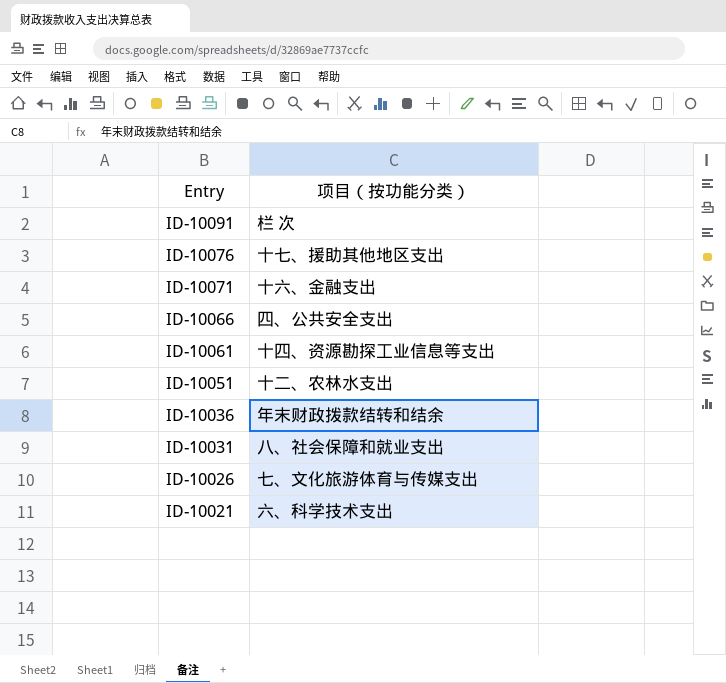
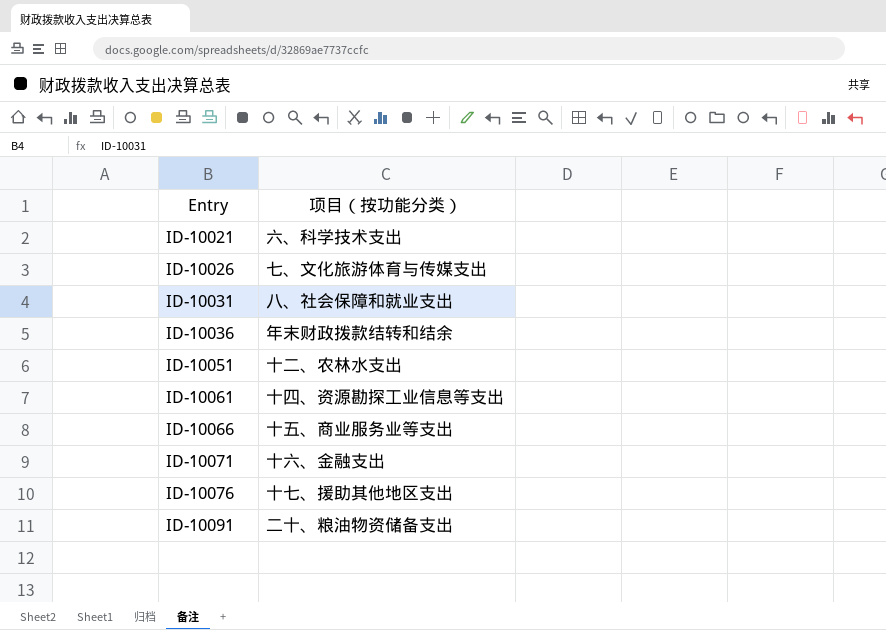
row order: Entry descending -> Entry ascending
ID-10066 | 项目（按功能分类）: 四、公共安全支出 -> 十五、商业服务业等支出
ID-10091 | 项目（按功能分类）: 栏 次 -> 二十、粮油物资储备支出

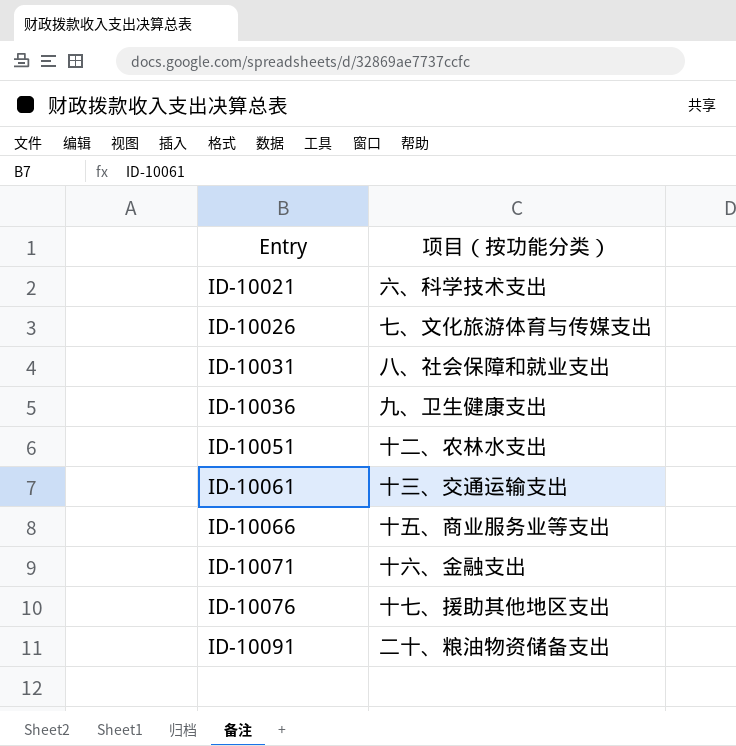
ID-10036 | 项目（按功能分类）: 年末财政拨款结转和结余 -> 九、卫生健康支出
ID-10061 | 项目（按功能分类）: 十四、资源勘探工业信息等支出 -> 十三、交通运输支出

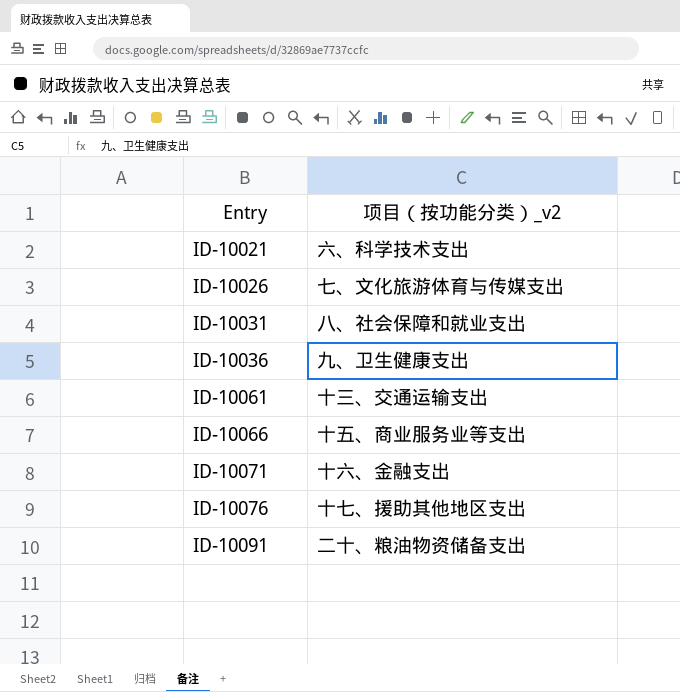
column name: 项目（按功能分类） -> 项目（按功能分类）_v2
row ID-10051: 十二、农林水支出 -> none

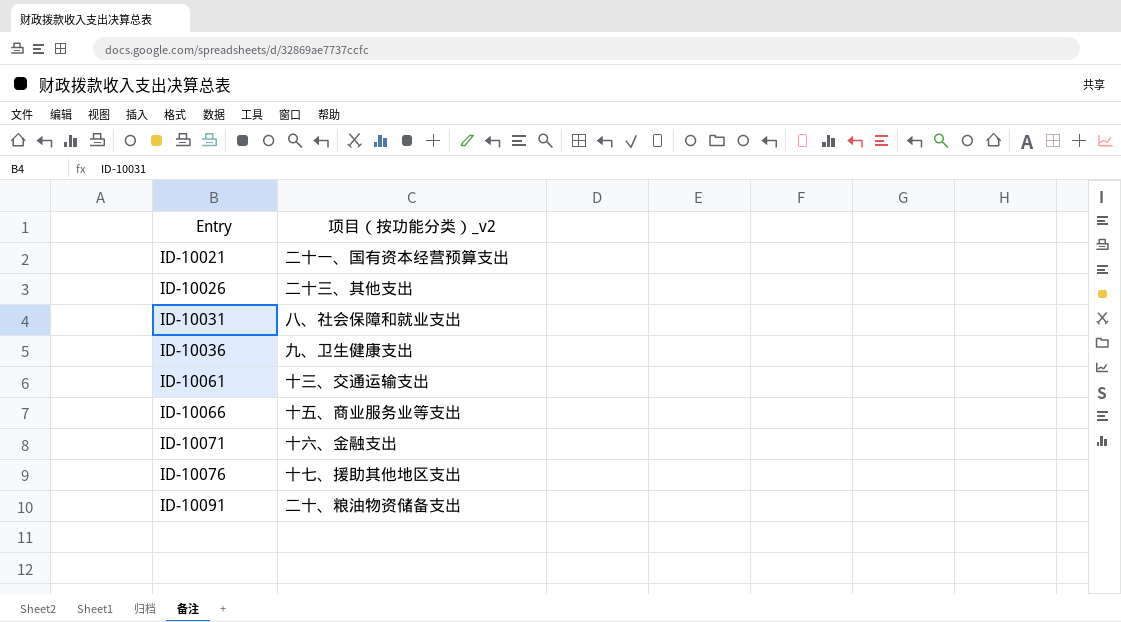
ID-10021 | 项目（按功能分类）_v2: 六、科学技术支出 -> 二十一、国有资本经营预算支出
ID-10026 | 项目（按功能分类）_v2: 七、文化旅游体育与传媒支出 -> 二十三、其他支出

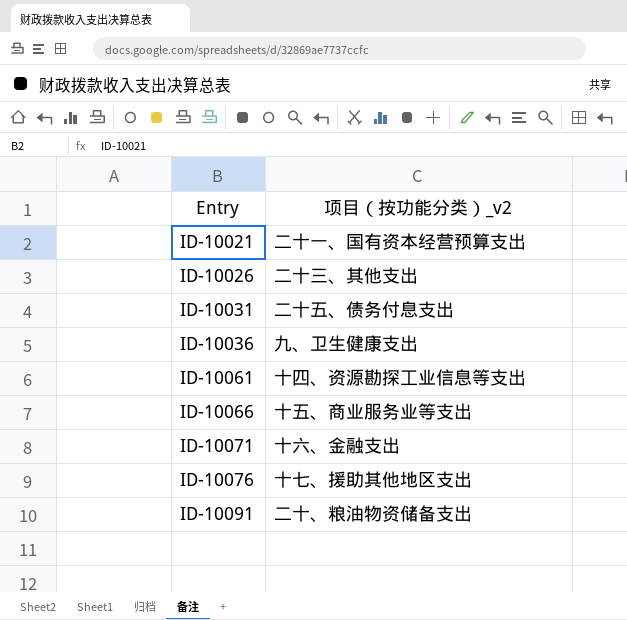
ID-10031 | 项目（按功能分类）_v2: 八、社会保障和就业支出 -> 二十五、债务付息支出
ID-10061 | 项目（按功能分类）_v2: 十三、交通运输支出 -> 十四、资源勘探工业信息等支出

